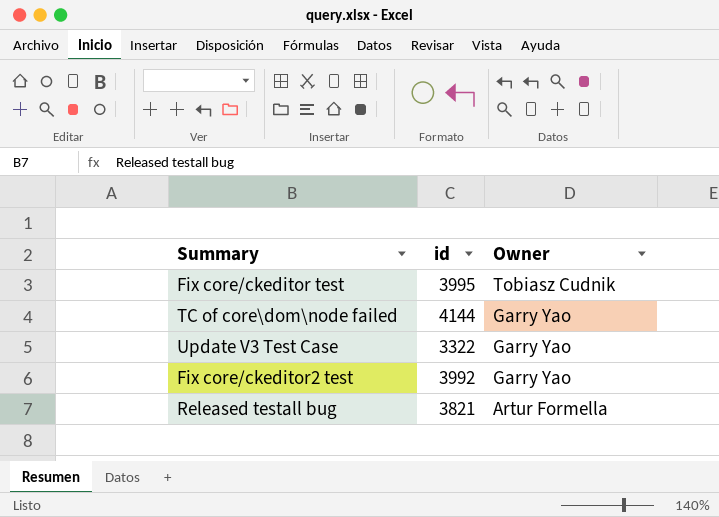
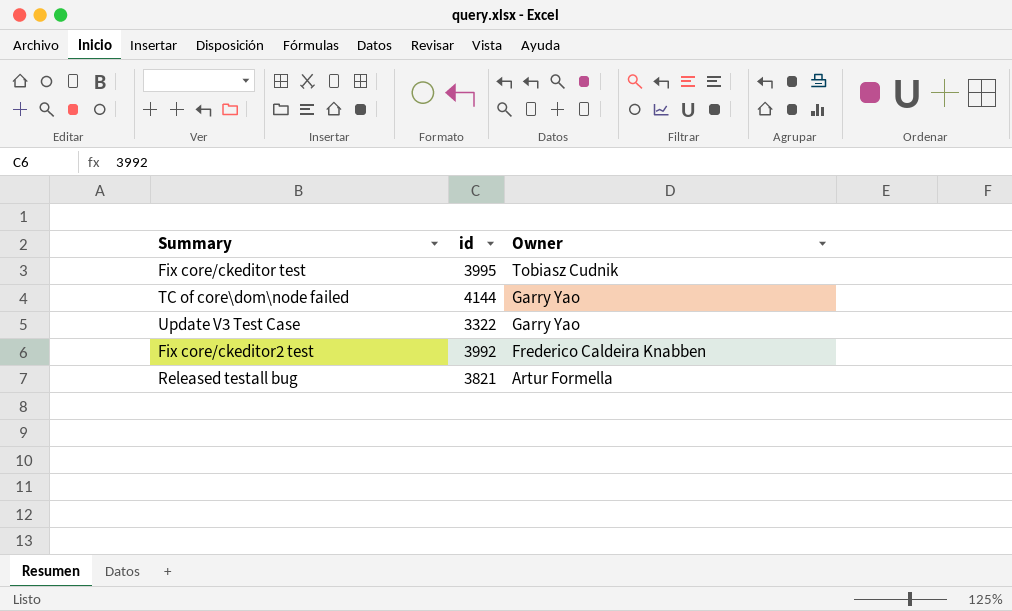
Fix core/ckeditor2 test | Owner: Garry Yao -> Frederico Caldeira Knabben

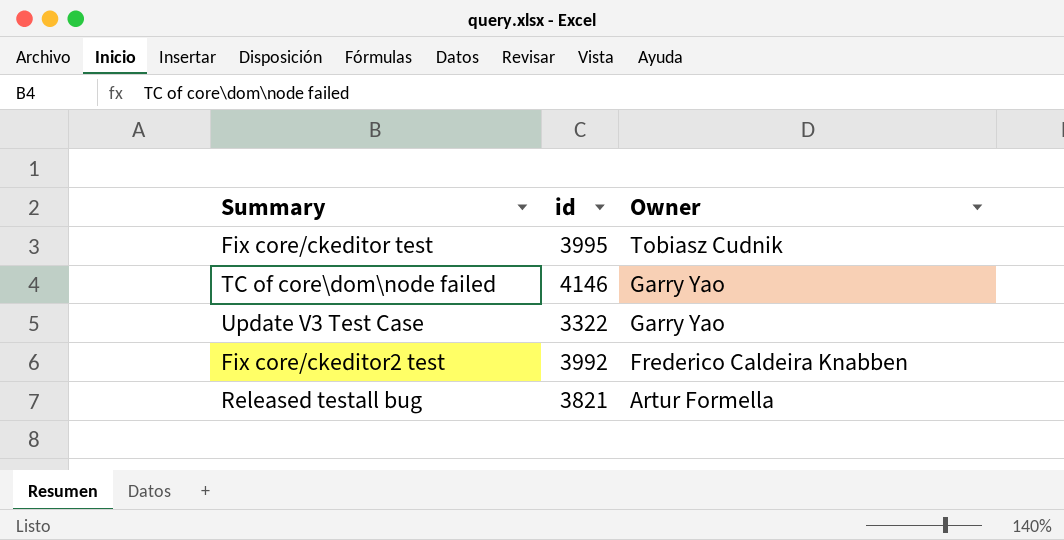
TC of core\dom\node failed | id: 4144 -> 4146

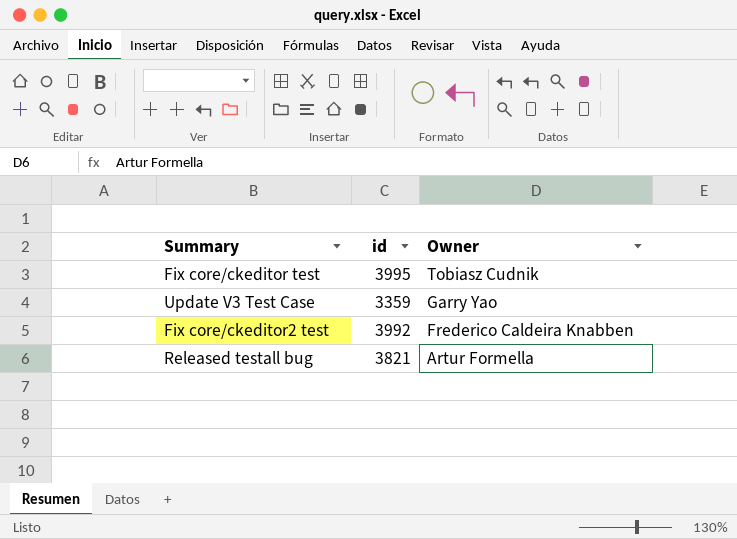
row TC of core\dom\node failed: 4146 | Garry Yao -> none
Update V3 Test Case | id: 3322 -> 3359

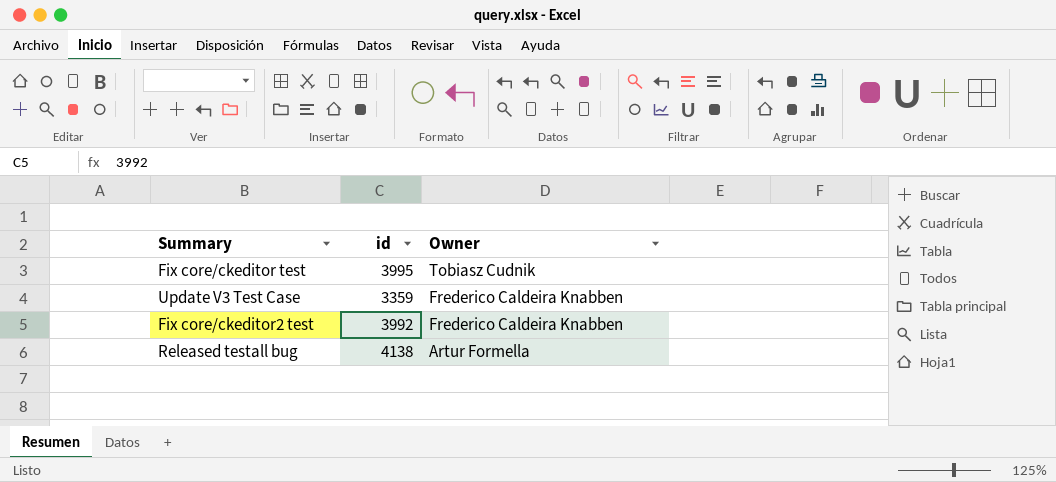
Update V3 Test Case | Owner: Garry Yao -> Frederico Caldeira Knabben
Released testall bug | id: 3821 -> 4138

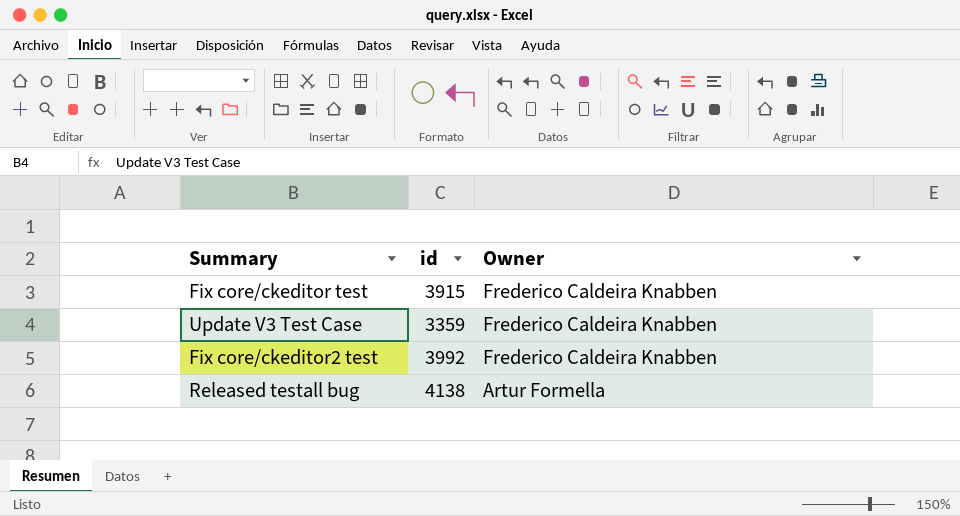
Fix core/ckeditor test | id: 3995 -> 3915
Fix core/ckeditor test | Owner: Tobiasz Cudnik -> Frederico Caldeira Knabben

